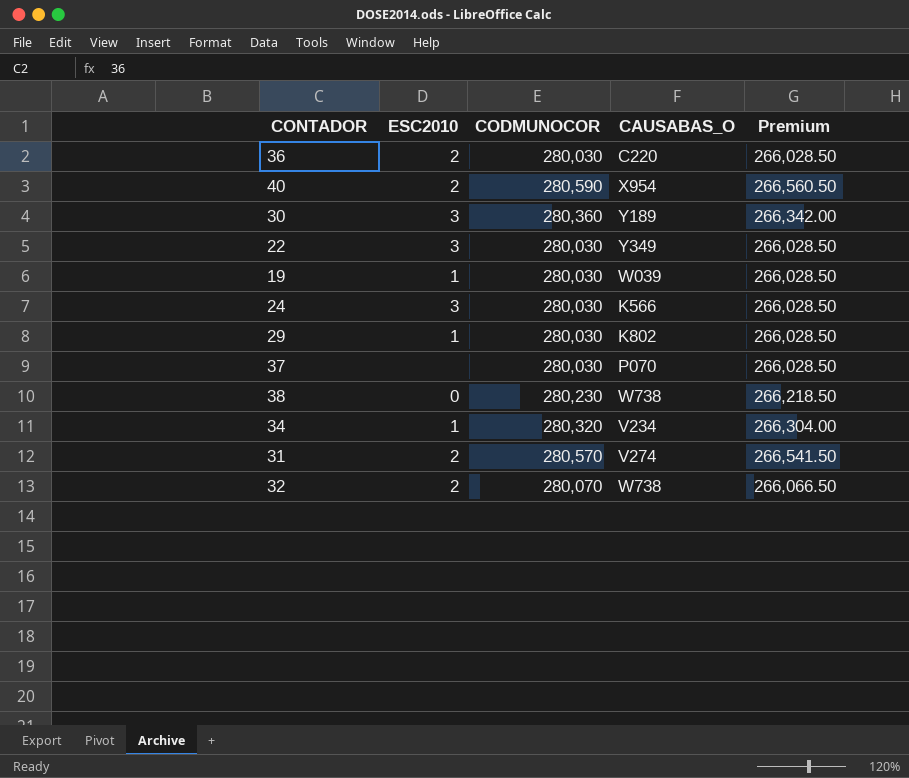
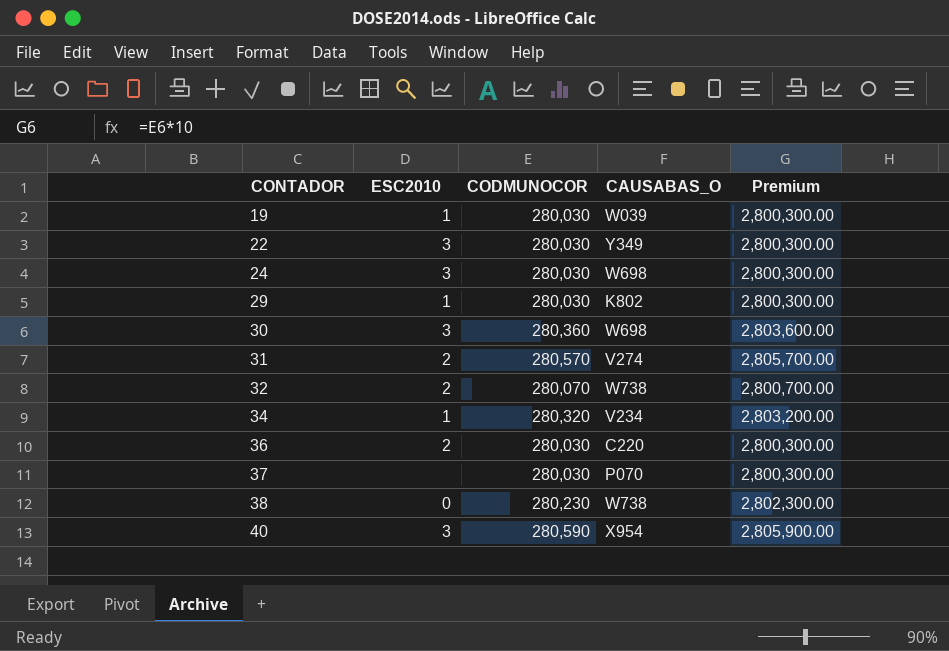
row order: none -> CONTADOR ascending
column Premium | formula: [CODMUNOCOR] * 0.95 -> [CODMUNOCOR] * 10
24 | CAUSABAS_O: K566 -> W698
30 | CAUSABAS_O: Y189 -> W698
40 | ESC2010: 2 -> 3

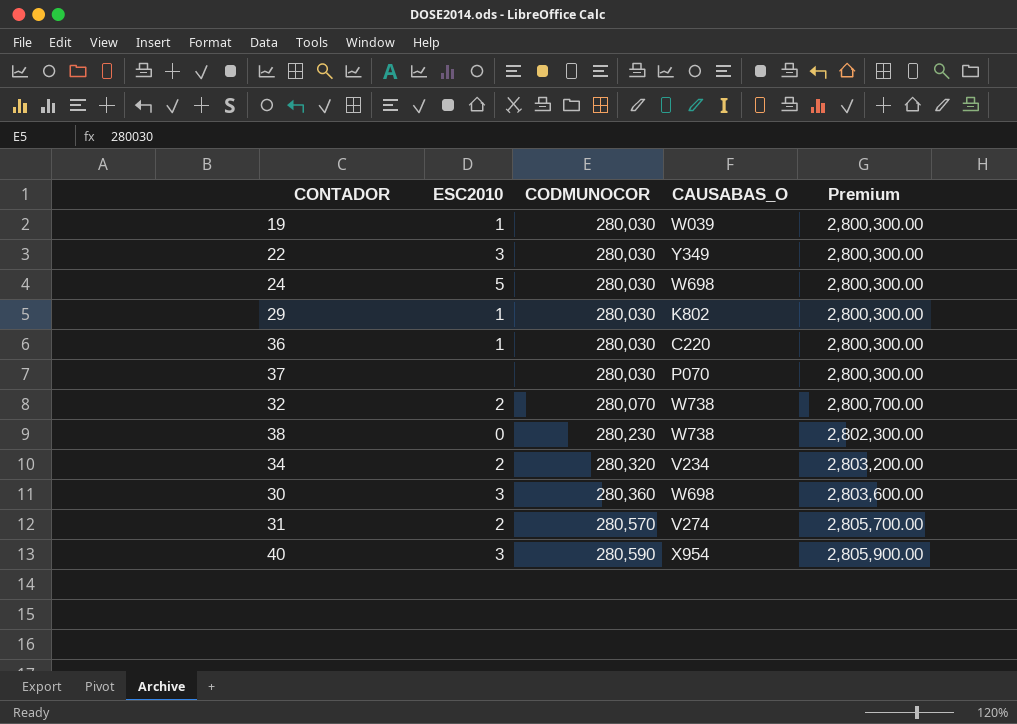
row order: CONTADOR ascending -> CODMUNOCOR ascending
24 | ESC2010: 3 -> 5
36 | ESC2010: 2 -> 1
34 | ESC2010: 1 -> 2

